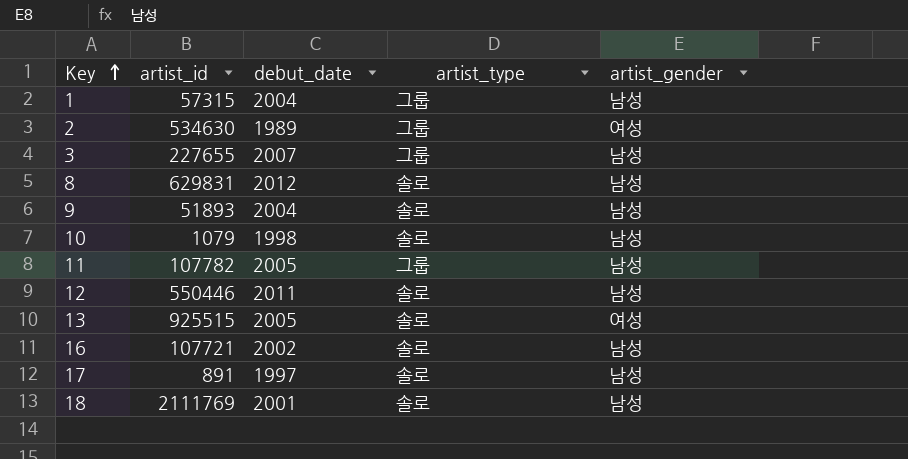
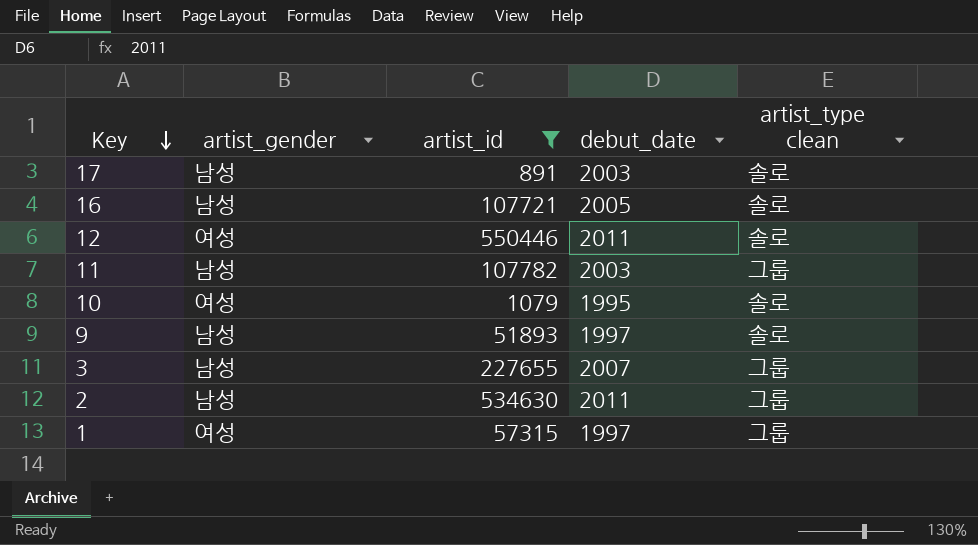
filter: none -> artist_id <= 550446
row order: Key ascending -> Key descending
column artist_gender | position: 5 -> 2
column name: artist_type -> artist_type clean
17 | debut_date: 1997 -> 2003
16 | debut_date: 2002 -> 2005
12 | artist_gender: 남성 -> 여성
11 | debut_date: 2005 -> 2003
10 | artist_gender: 남성 -> 여성
10 | debut_date: 1998 -> 1995
9 | debut_date: 2004 -> 1997
2 | artist_gender: 여성 -> 남성
2 | debut_date: 1989 -> 2011
1 | artist_gender: 남성 -> 여성
1 | debut_date: 2004 -> 1997

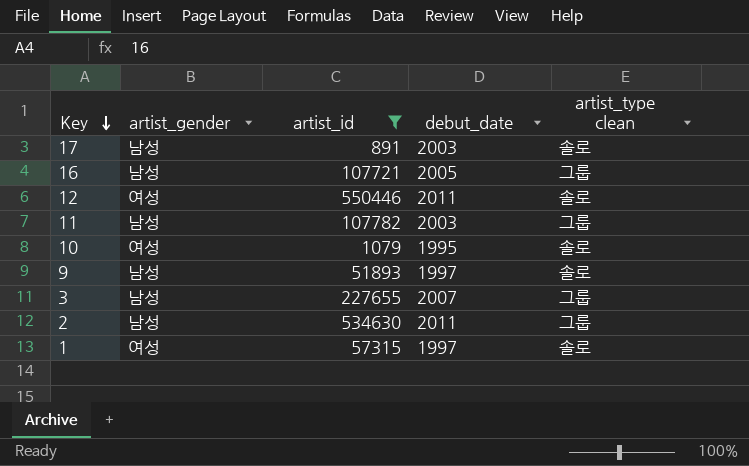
16 | artist_type clean: 솔로 -> 그룹
1 | artist_type clean: 그룹 -> 솔로

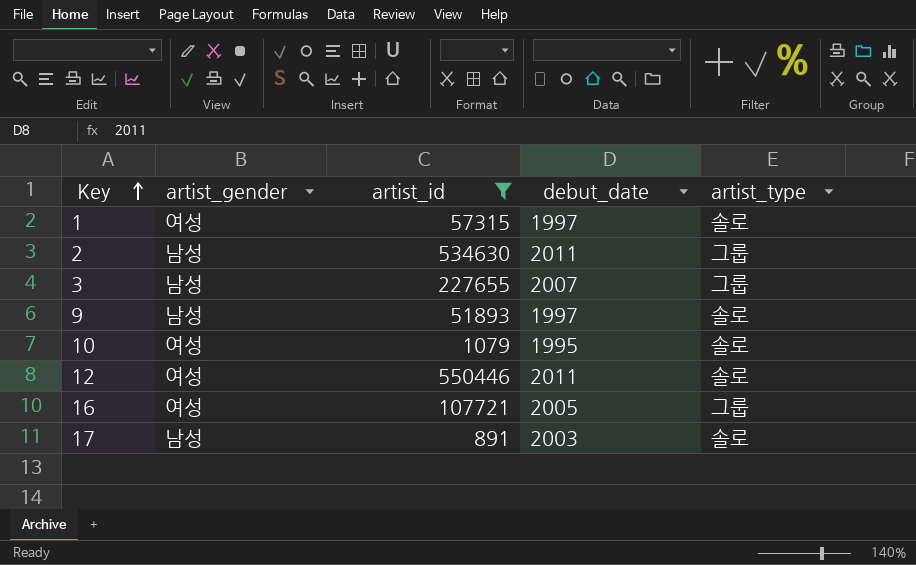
row order: Key descending -> Key ascending
column name: artist_type clean -> artist_type
row 11: 남성 | 107782 | 2003 | 그룹 -> none
16 | artist_gender: 남성 -> 여성

